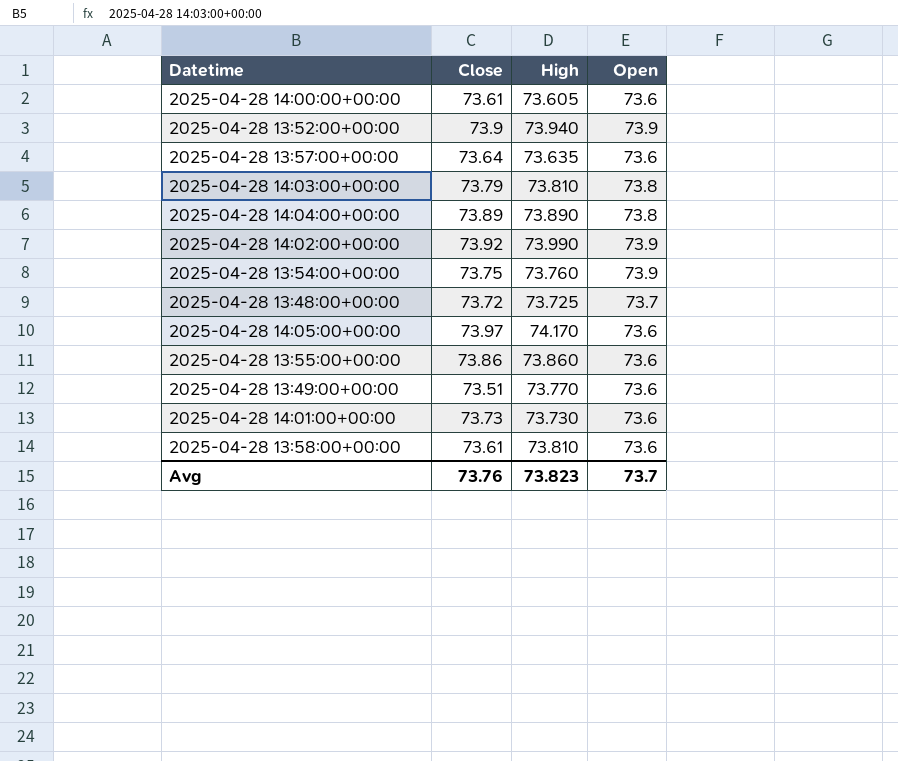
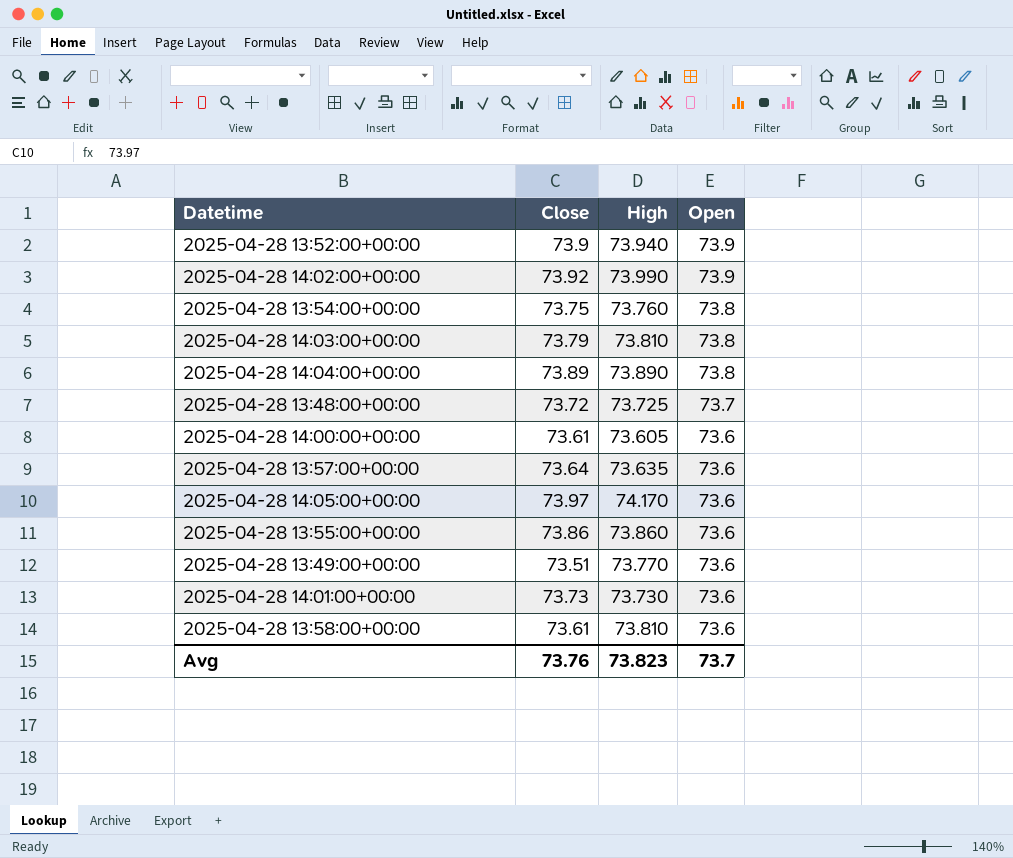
row order: none -> Open descending
2025-04-28 13:54:00+00:00 | Open: 73.9 -> 73.8

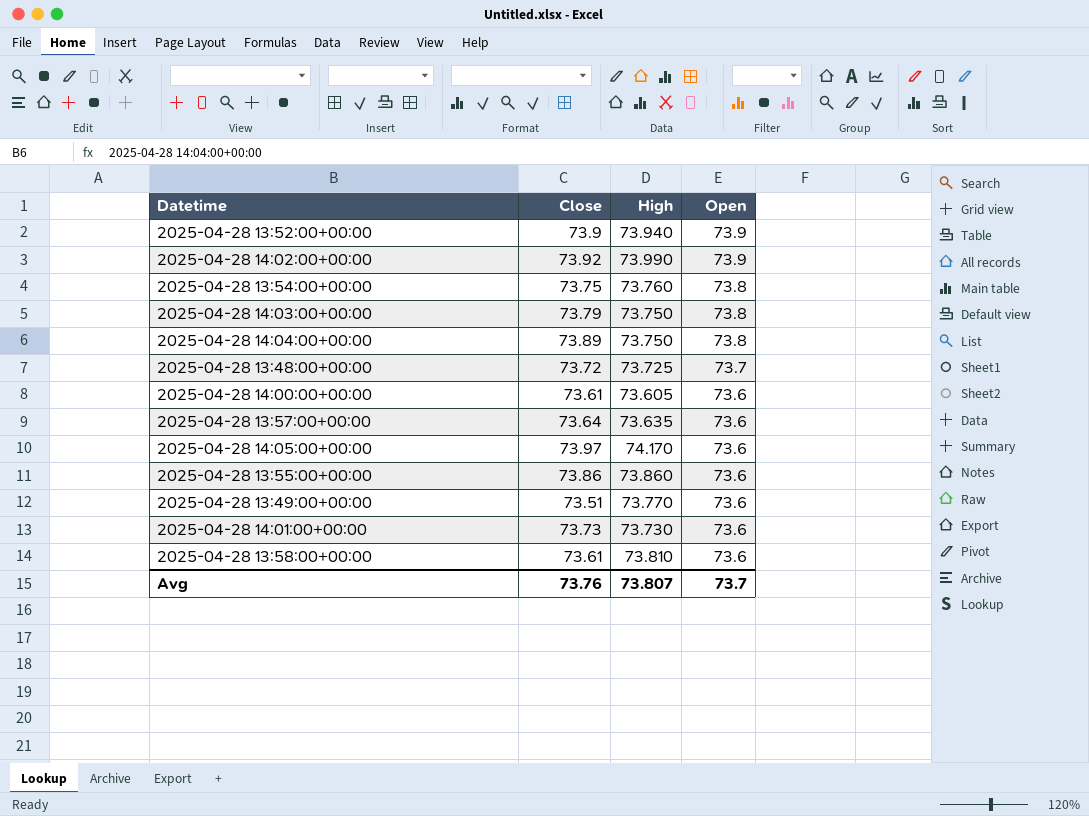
2025-04-28 14:03:00+00:00 | High: 73.810 -> 73.750
2025-04-28 14:04:00+00:00 | High: 73.890 -> 73.750
Avg | High: 73.823 -> 73.807

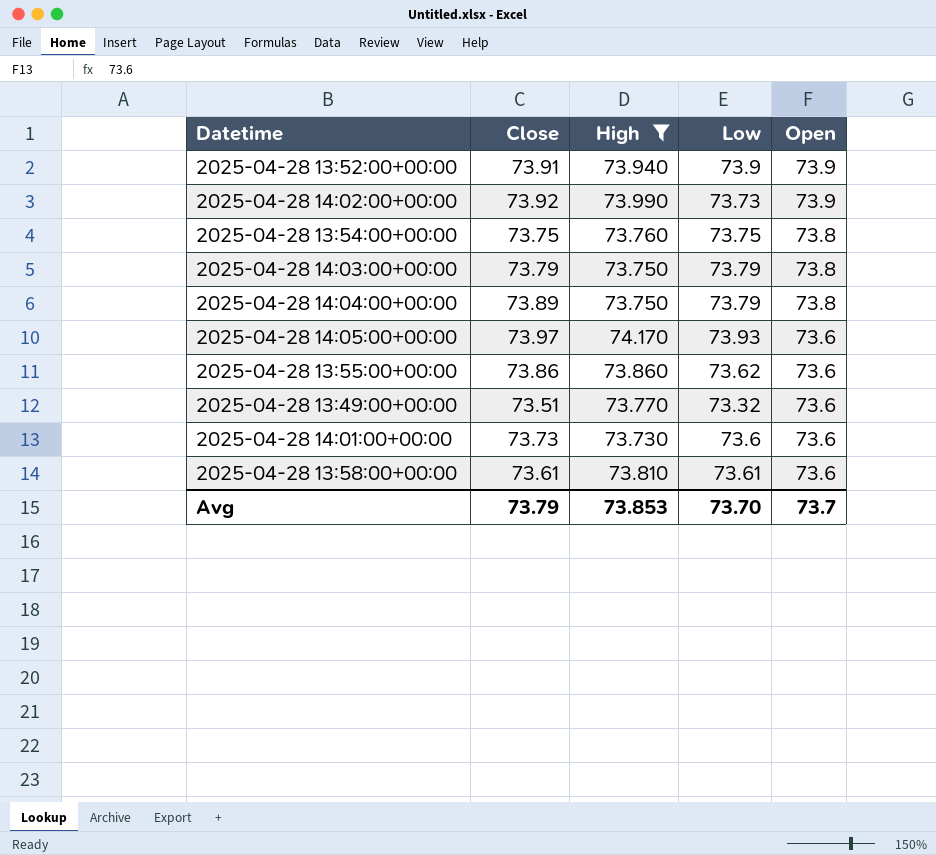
filter: none -> High >= 73.730
column Low | position: none -> 4
2025-04-28 13:52:00+00:00 | Close: 73.9 -> 73.91
Avg | Close: 73.76 -> 73.79
Avg | High: 73.807 -> 73.853

